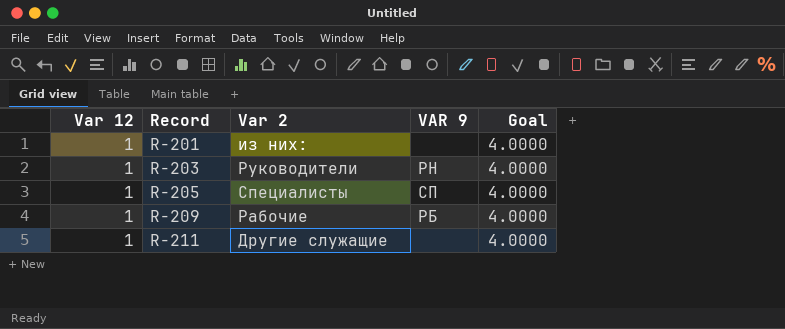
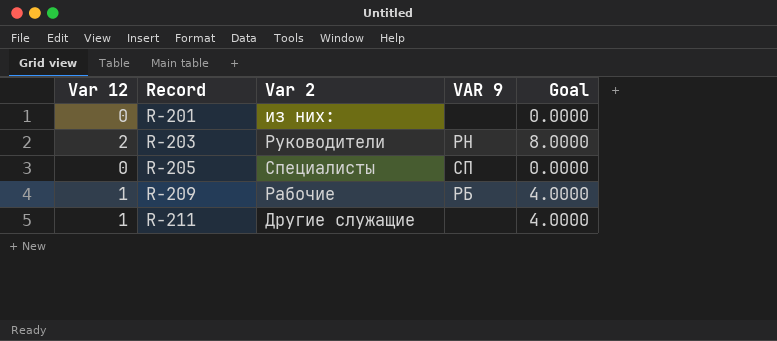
R-201 | Var 12: 1 -> 0
R-201 | Goal: 4.0000 -> 0.0000
R-203 | Var 12: 1 -> 2
R-203 | Goal: 4.0000 -> 8.0000
R-205 | Var 12: 1 -> 0
R-205 | Goal: 4.0000 -> 0.0000

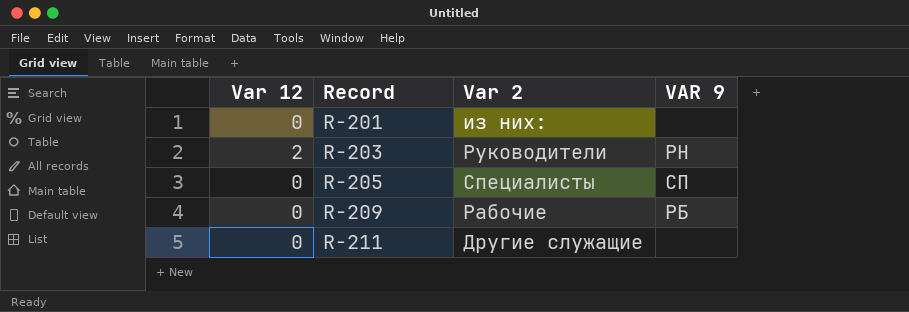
column Goal | formula: [Var 12] * 4 -> none
R-209 | Var 12: 1 -> 0
R-211 | Var 12: 1 -> 0

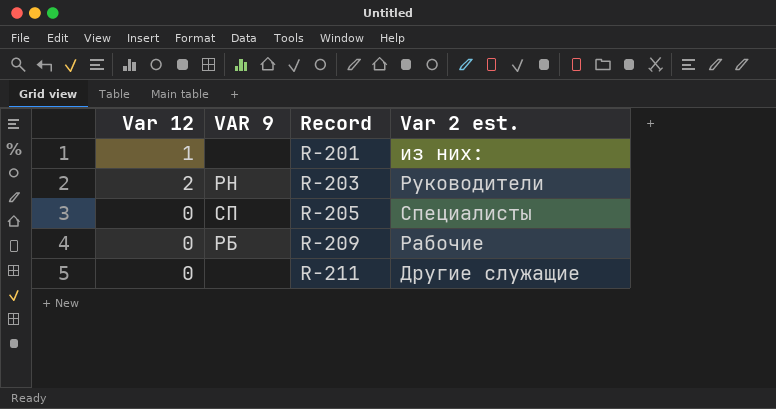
column VAR 9 | position: 4 -> 2
column name: Var 2 -> Var 2 est.
R-201 | Var 12: 0 -> 1

